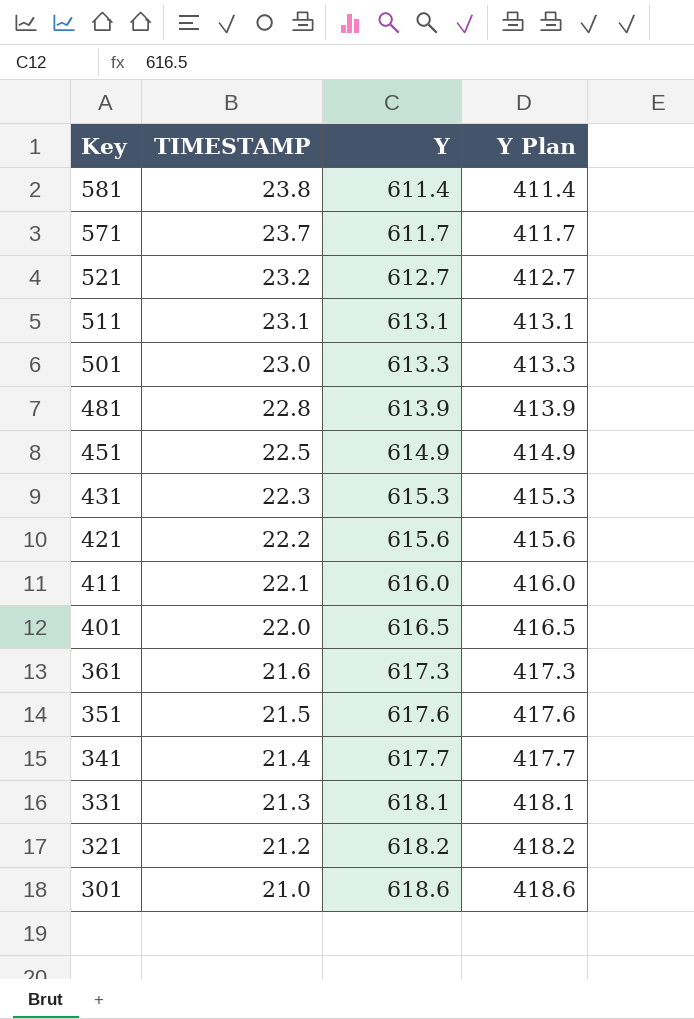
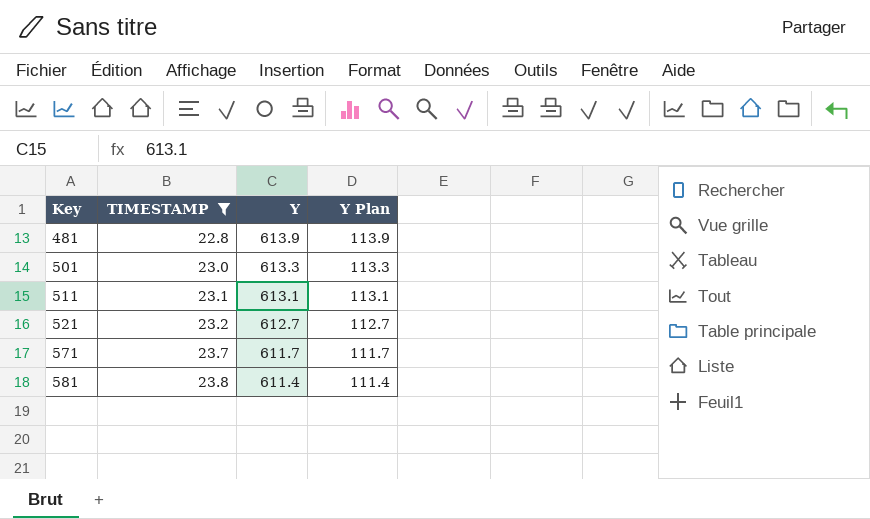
filter: none -> TIMESTAMP >= 22.8
row order: Key descending -> Key ascending
column Y Plan | formula: [Y] - 200 -> [Y] - 500

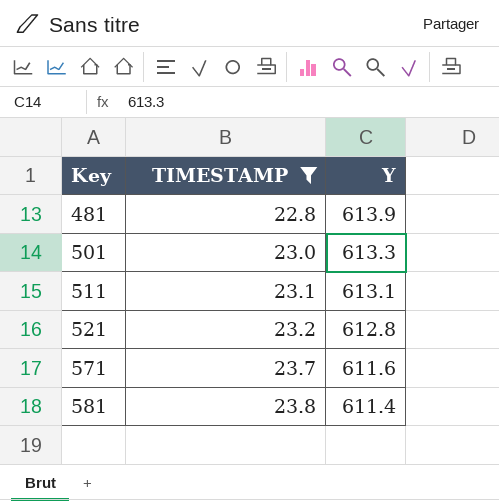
column Y Plan | formula: [Y] - 500 -> none
521 | Y: 612.7 -> 612.8
571 | Y: 611.7 -> 611.6

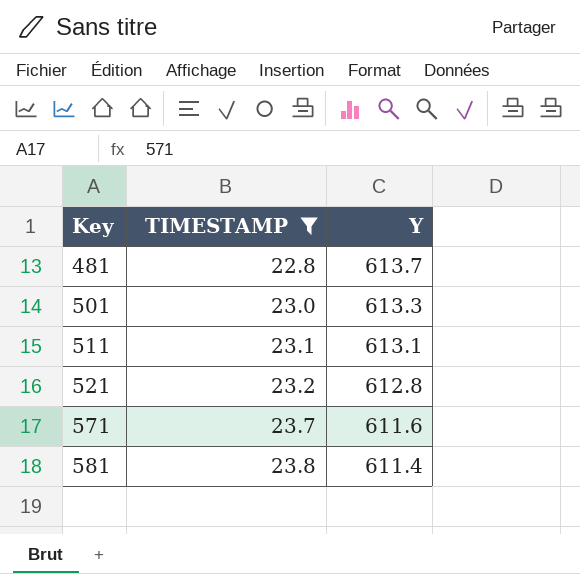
481 | Y: 613.9 -> 613.7

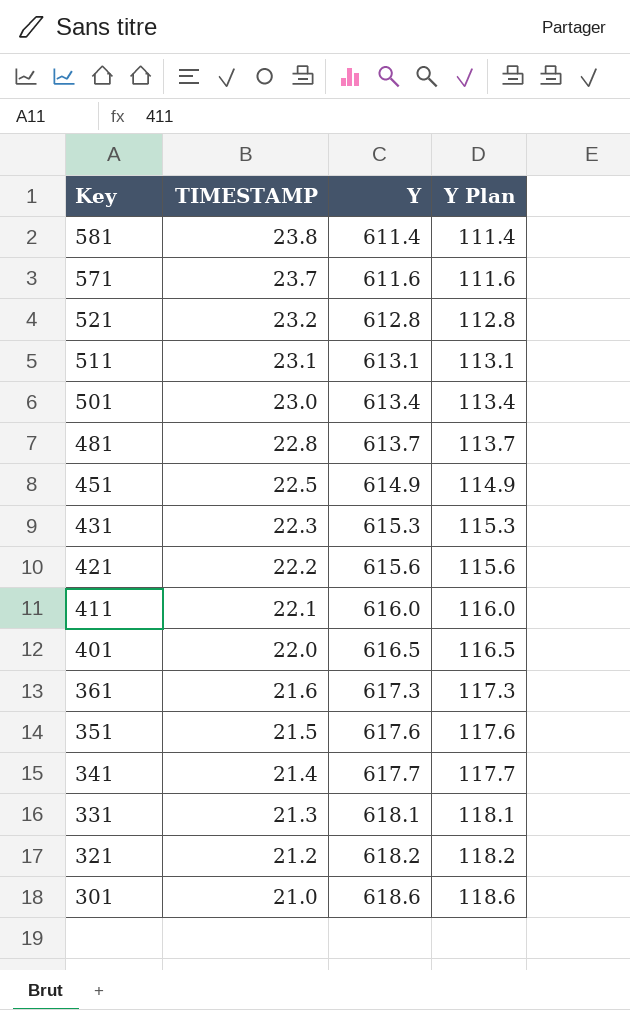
filter: TIMESTAMP >= 22.8 -> none
row order: Key ascending -> Key descending
column Y Plan | formula: none -> [Y] - 500
501 | Y: 613.3 -> 613.4

